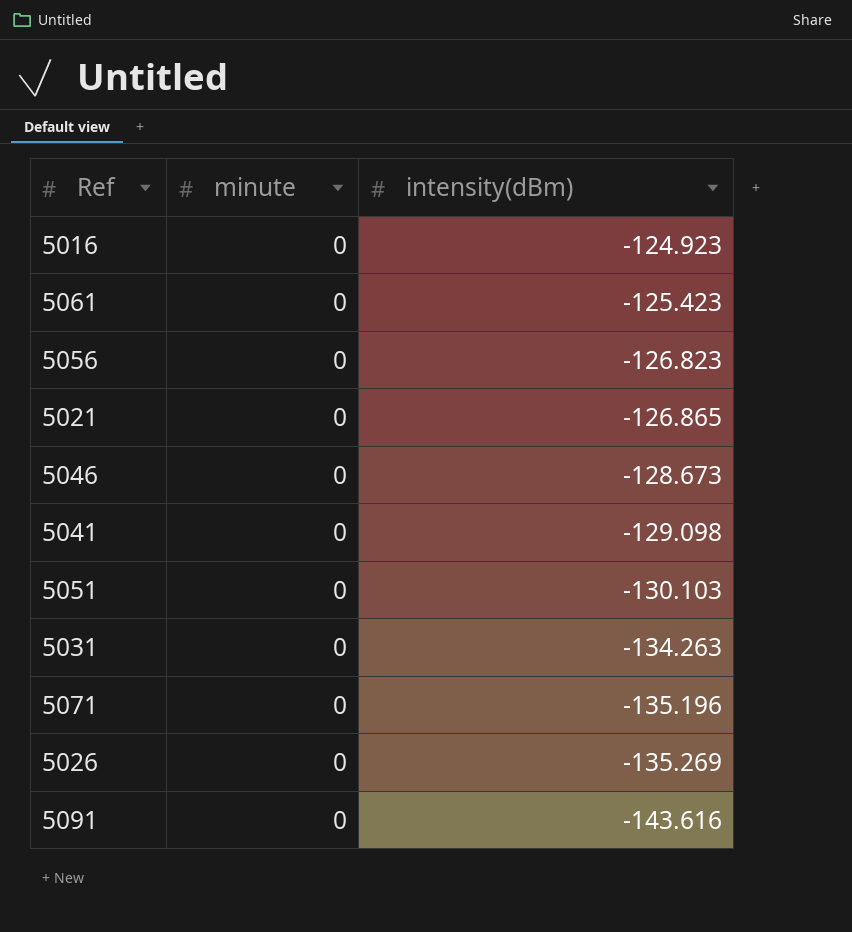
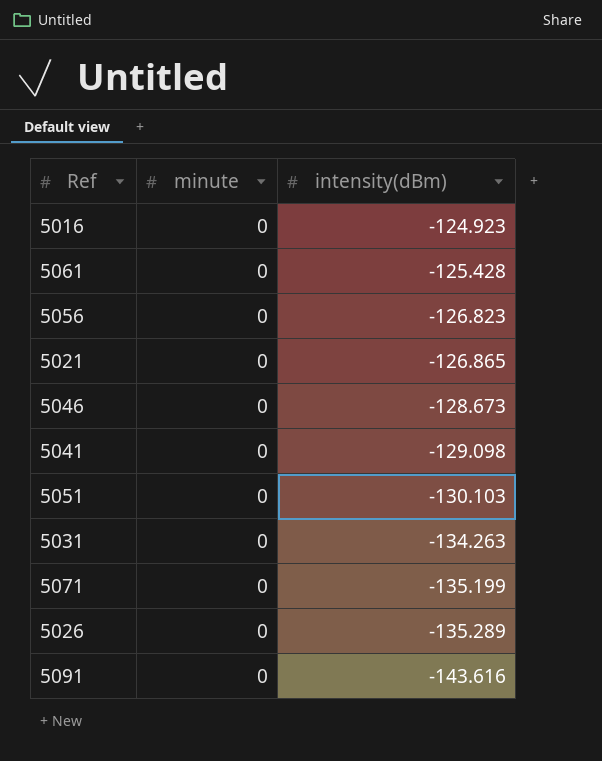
5061 | intensity(dBm): -125.423 -> -125.428
5071 | intensity(dBm): -135.196 -> -135.199
5026 | intensity(dBm): -135.269 -> -135.289

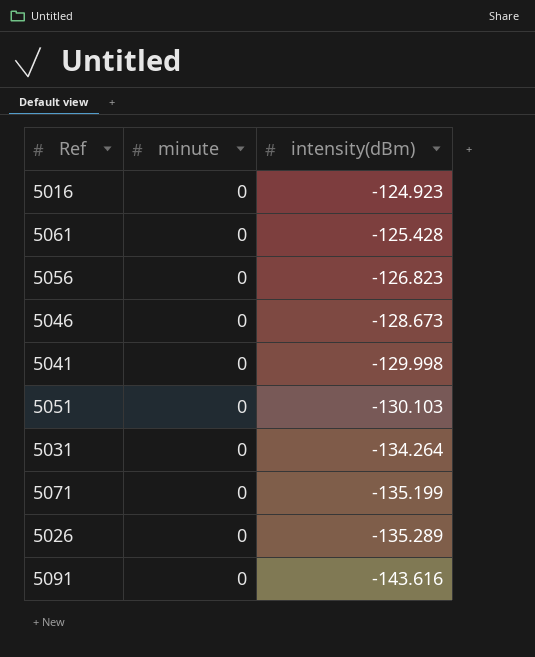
row 5021: 0 | -126.865 -> none
5041 | intensity(dBm): -129.098 -> -129.998
5031 | intensity(dBm): -134.263 -> -134.264

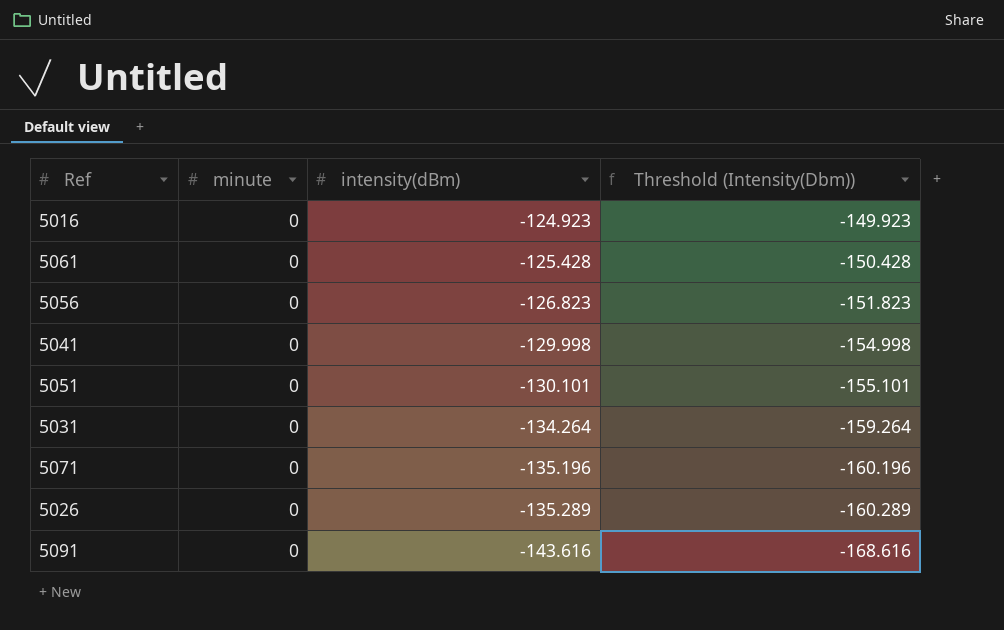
column Threshold (Intensity(Dbm)) | formula: none -> [intensity(dBm)] - 25
row 5046: 0 | -128.673 -> none
5051 | intensity(dBm): -130.103 -> -130.101
5071 | intensity(dBm): -135.199 -> -135.196

